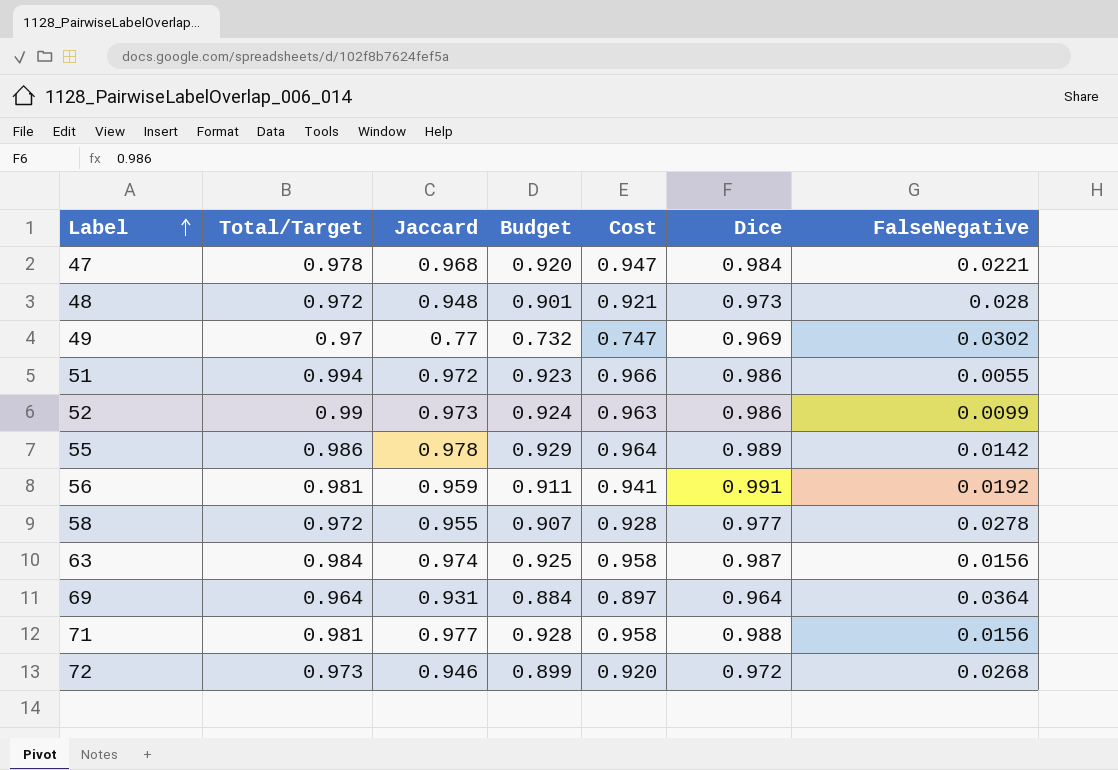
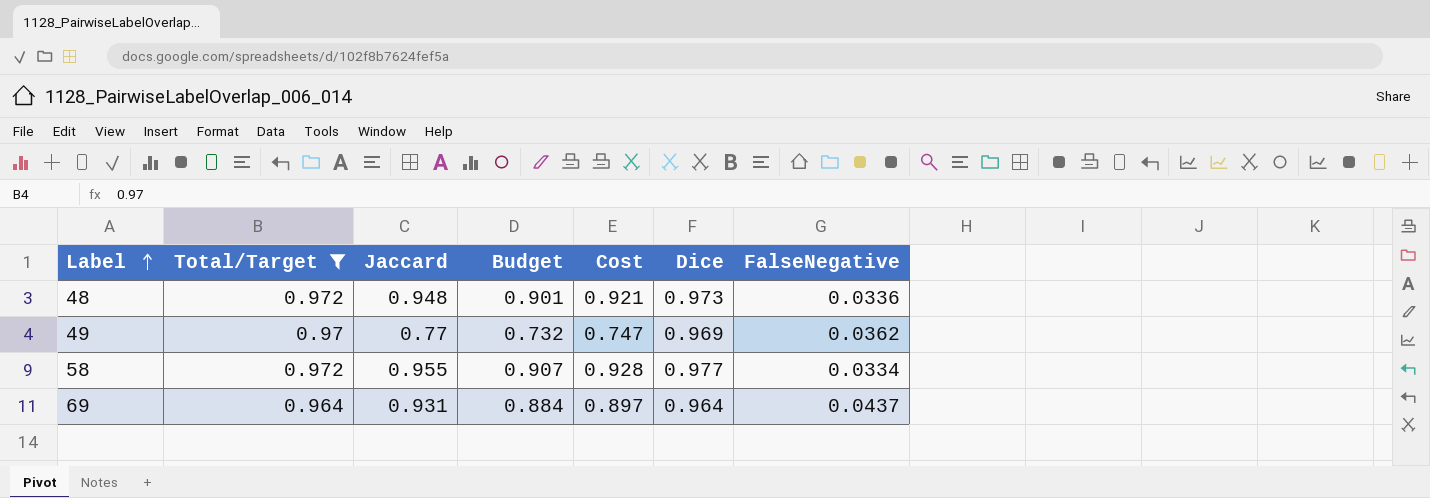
filter: none -> Total/Target <= 0.972
48 | FalseNegative: 0.028 -> 0.0336
49 | FalseNegative: 0.0302 -> 0.0362
58 | FalseNegative: 0.0278 -> 0.0334
69 | FalseNegative: 0.0364 -> 0.0437

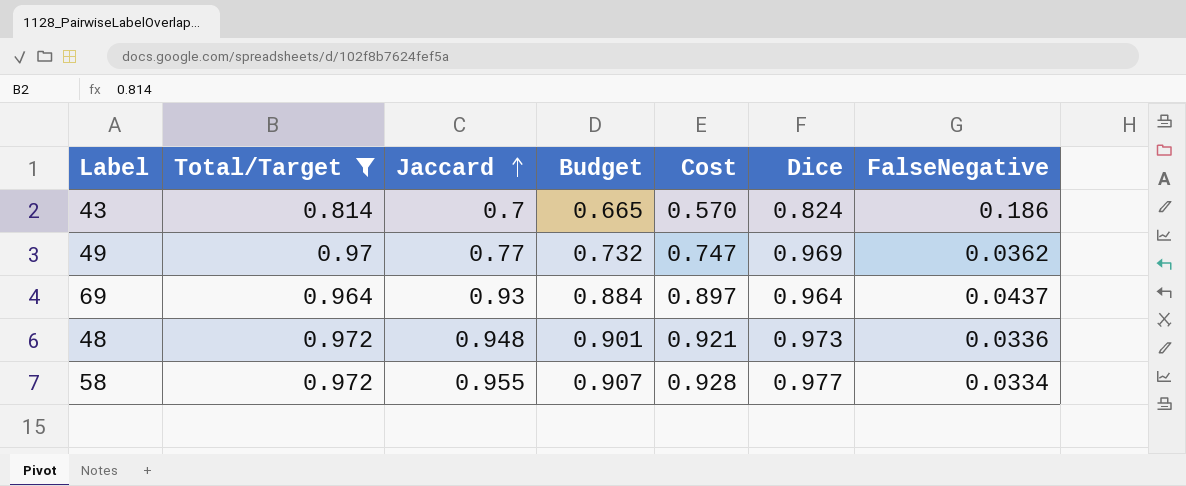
row order: Label ascending -> Jaccard ascending
row 43: none -> 0.814 | 0.7 | 0.665 | 0.570 | 0.824 | 0.186
69 | Jaccard: 0.931 -> 0.93

